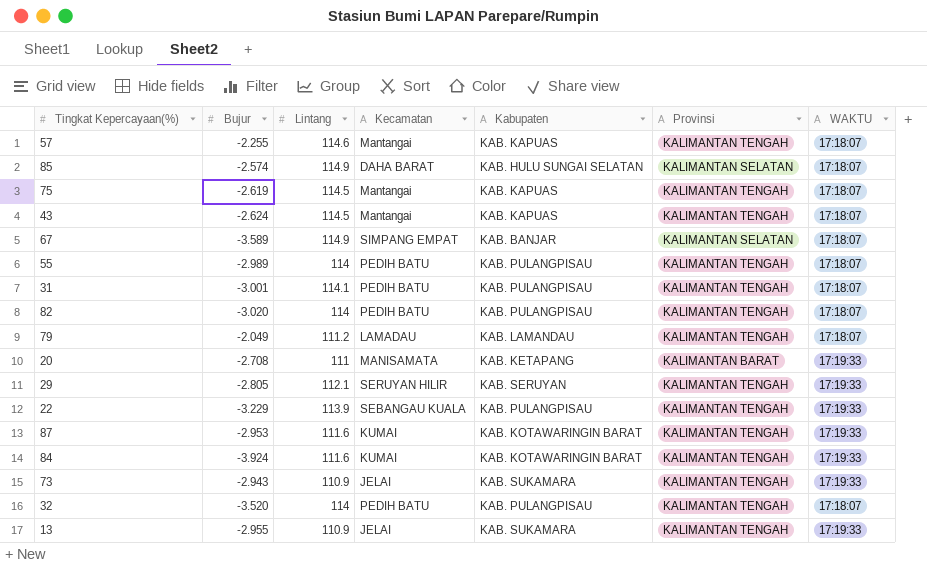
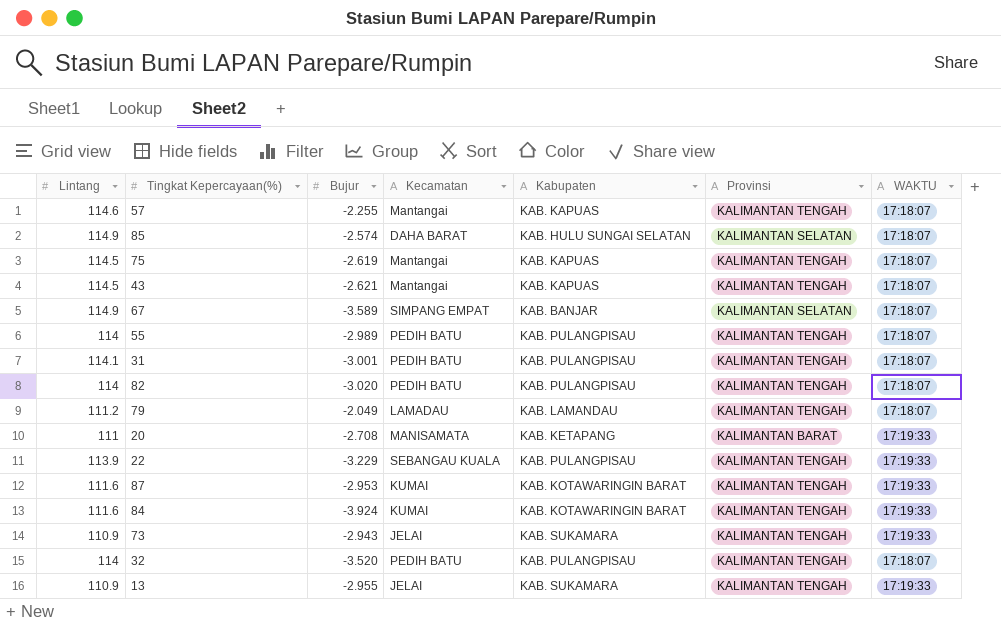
column Lintang | position: 3 -> 1
row 29: -2.805 | 112.1 | SERUYAN HILIR | KAB. SERUYAN | KALIMANTAN TENGAH | 17:19:33 -> none
43 | Bujur: -2.624 -> -2.621

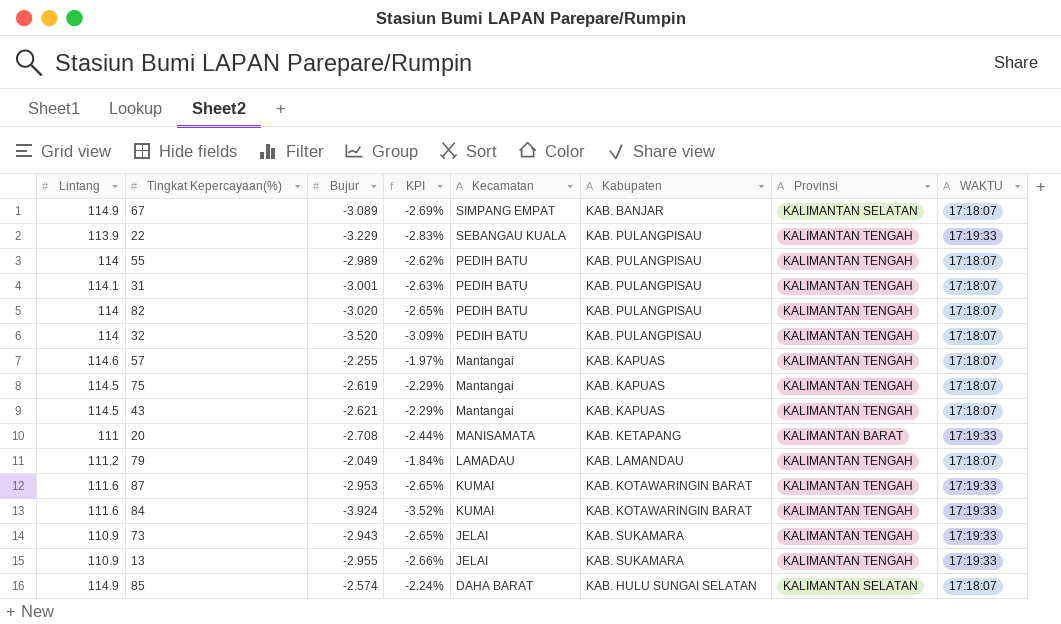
row order: none -> Kecamatan descending
column KPI | formula: none -> [Bujur] / [Lintang]
67 | Bujur: -3.589 -> -3.089

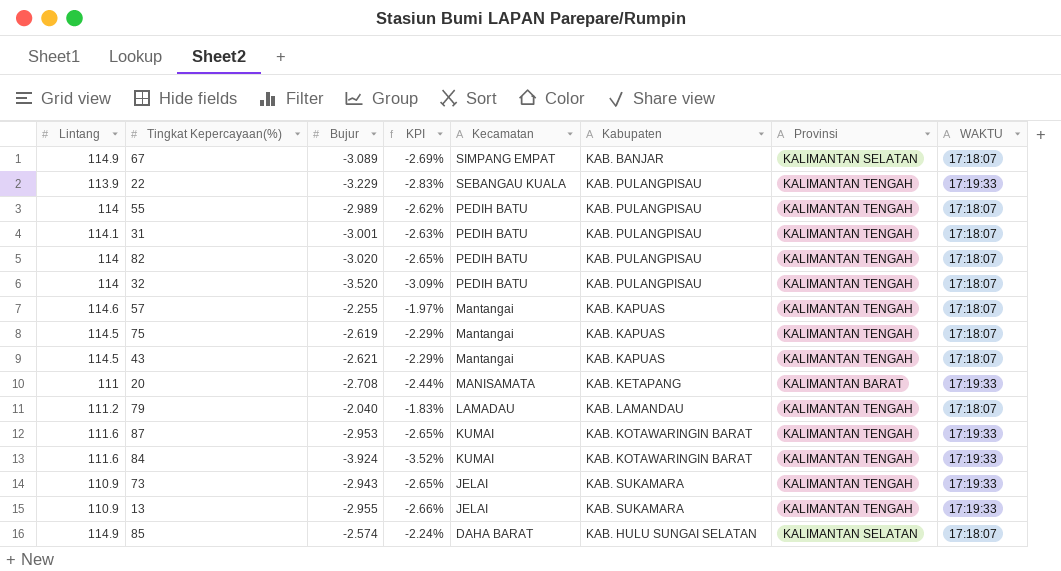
79 | Bujur: -2.049 -> -2.040
79 | KPI: -1.84% -> -1.83%

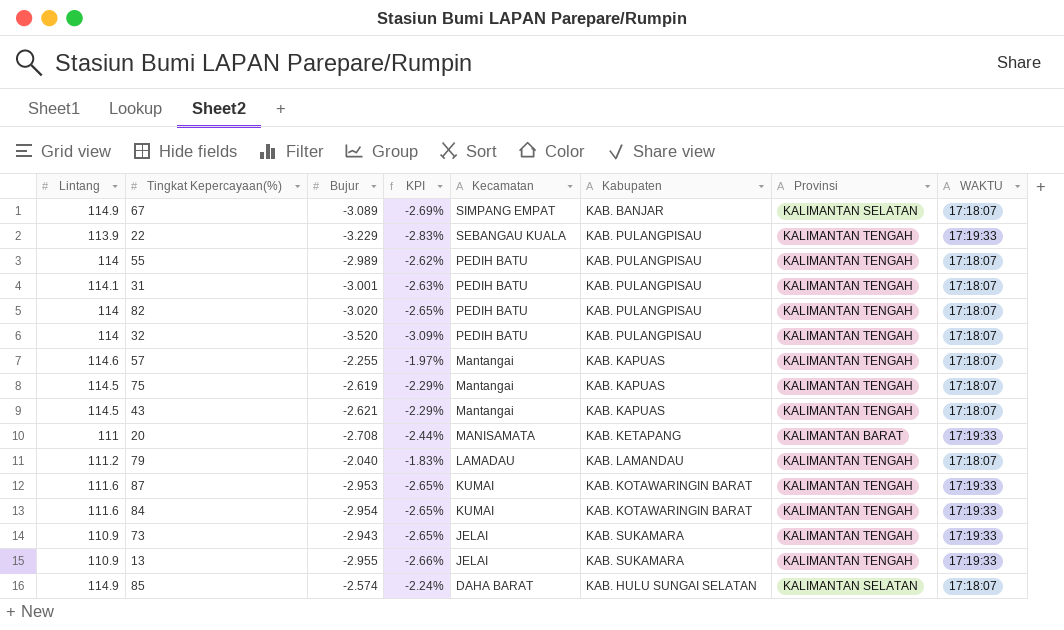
84 | Bujur: -3.924 -> -2.954
84 | KPI: -3.52% -> -2.65%

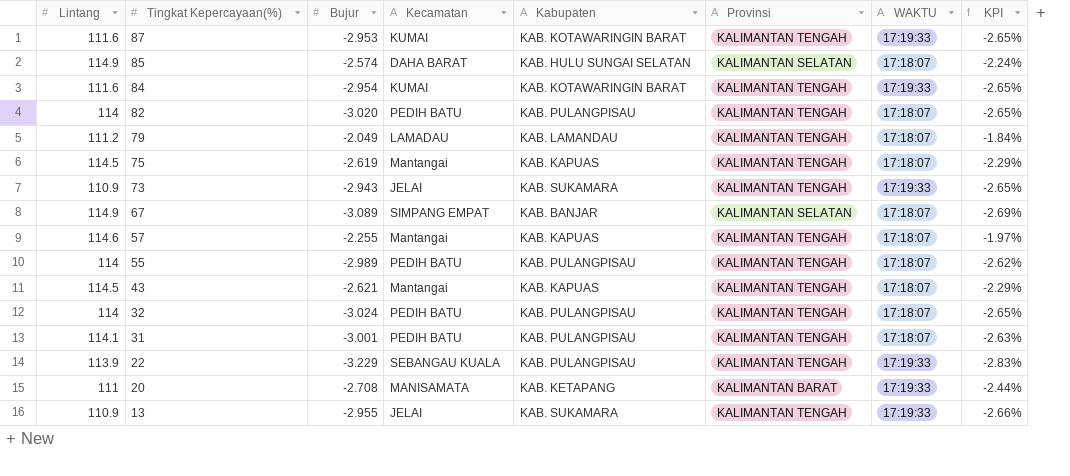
row order: Kecamatan descending -> Tingkat Kepercayaan(%) descending
column KPI | position: 4 -> 8
79 | Bujur: -2.040 -> -2.049
79 | KPI: -1.83% -> -1.84%
32 | Bujur: -3.520 -> -3.024
32 | KPI: -3.09% -> -2.65%

